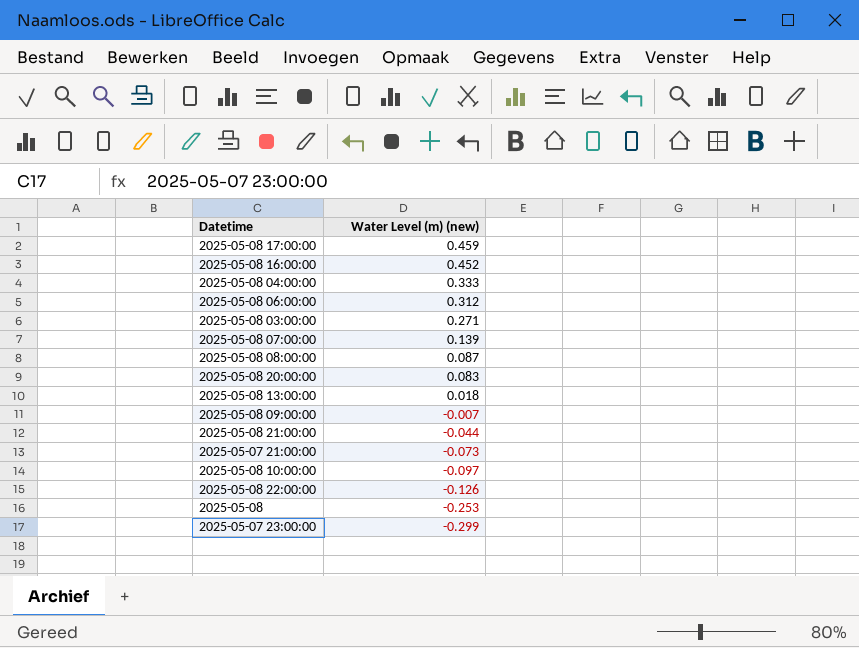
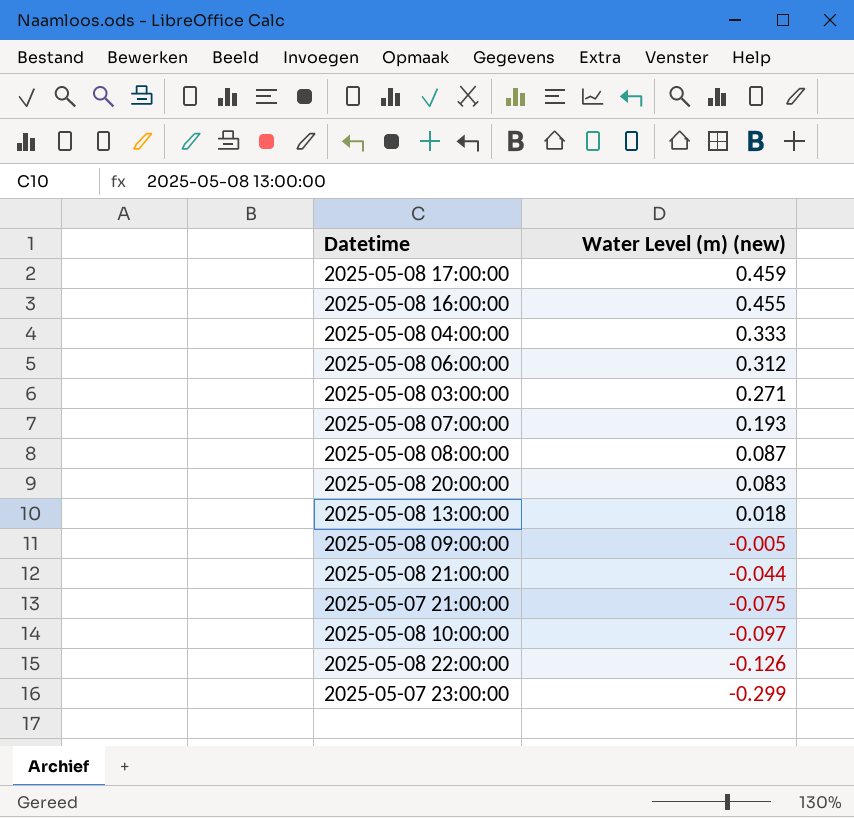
row 2025-05-08: -0.253 -> none
2025-05-08 16:00:00 | Water Level (m) (new): 0.452 -> 0.455
2025-05-08 07:00:00 | Water Level (m) (new): 0.139 -> 0.193
2025-05-08 09:00:00 | Water Level (m) (new): -0.007 -> -0.005
2025-05-07 21:00:00 | Water Level (m) (new): -0.073 -> -0.075

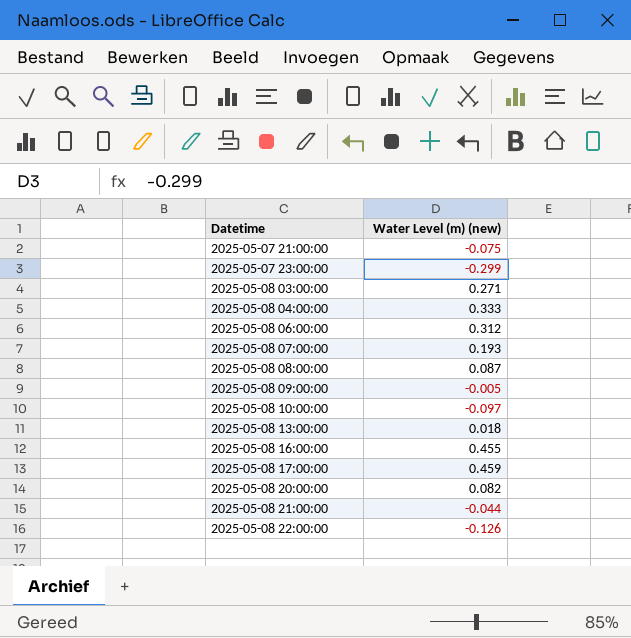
row order: Water Level (m) (new) descending -> Datetime ascending
2025-05-08 20:00:00 | Water Level (m) (new): 0.083 -> 0.082

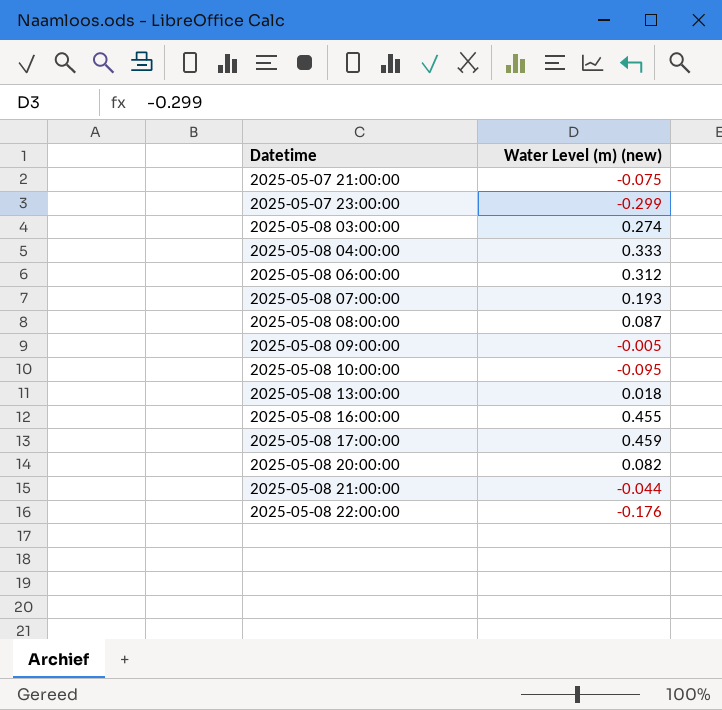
2025-05-08 03:00:00 | Water Level (m) (new): 0.271 -> 0.274
2025-05-08 10:00:00 | Water Level (m) (new): -0.097 -> -0.095
2025-05-08 22:00:00 | Water Level (m) (new): -0.126 -> -0.176

